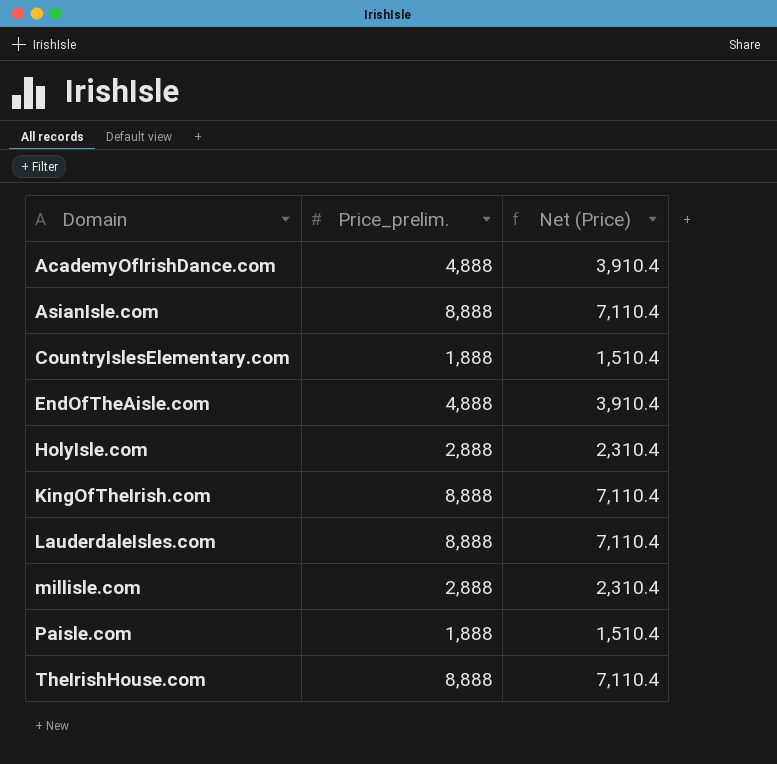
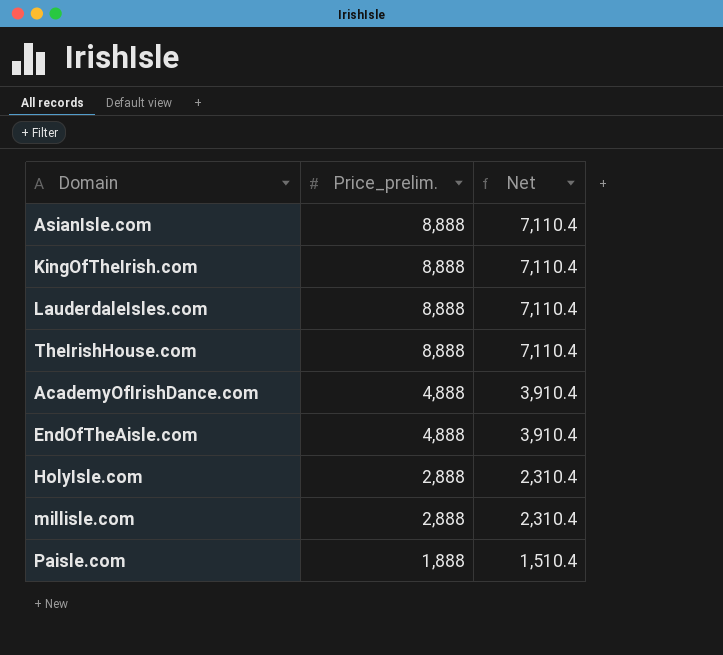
row order: Domain ascending -> Price_prelim. descending
column name: Net (Price) -> Net
row CountryIslesElementary.com: 1,888 | 1,510.4 -> none

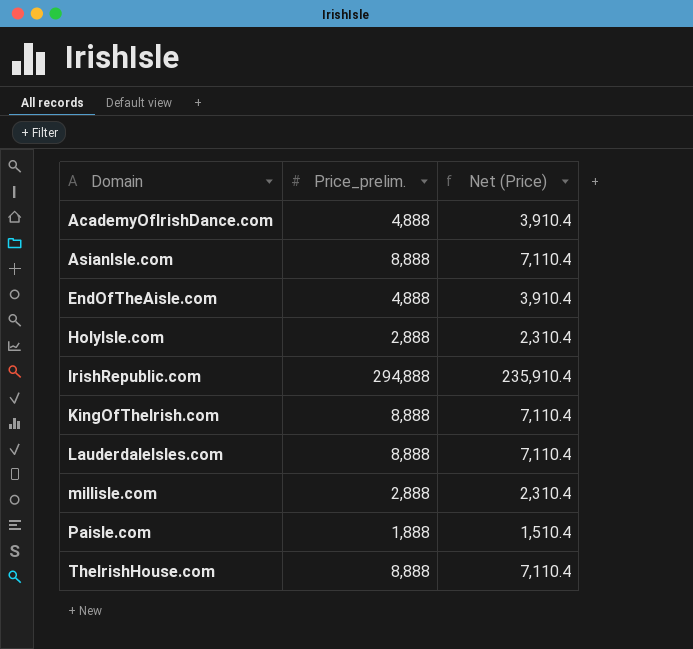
row order: Price_prelim. descending -> Domain ascending
column name: Net -> Net (Price)
row IrishRepublic.com: none -> 294,888 | 235,910.4

